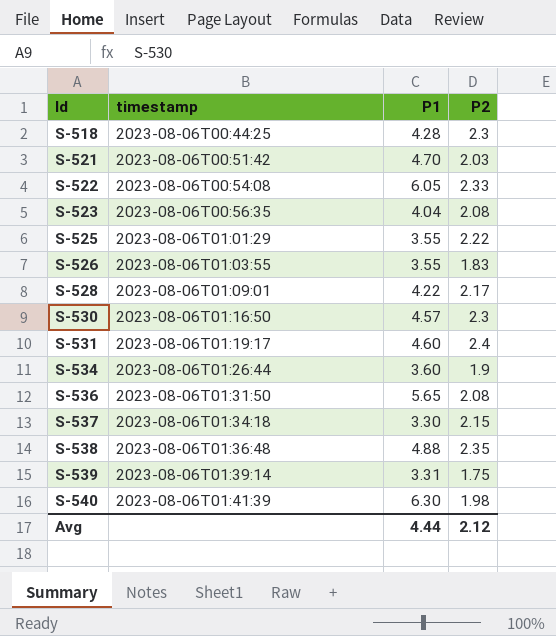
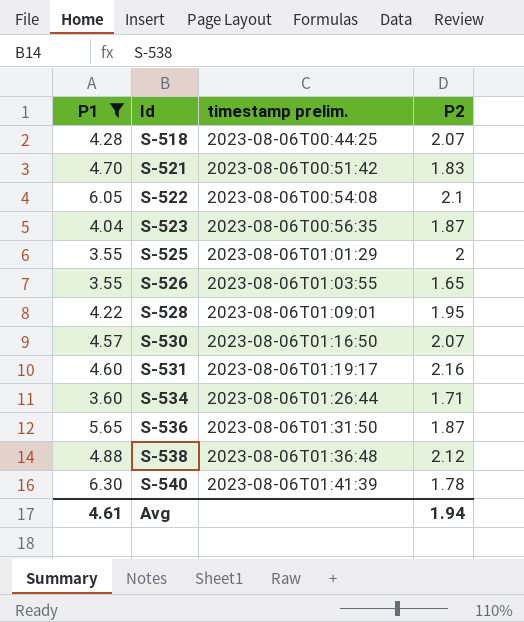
filter: none -> P1 >= 3.55
column P1 | position: 3 -> 1
column name: timestamp -> timestamp prelim.
S-518 | P2: 2.3 -> 2.07
S-521 | P2: 2.03 -> 1.83
S-522 | P2: 2.33 -> 2.1
S-523 | P2: 2.08 -> 1.87
S-525 | P2: 2.22 -> 2
S-526 | P2: 1.83 -> 1.65
S-528 | P2: 2.17 -> 1.95
S-530 | P2: 2.3 -> 2.07
S-531 | P2: 2.4 -> 2.16
S-534 | P2: 1.9 -> 1.71
S-536 | P2: 2.08 -> 1.87
S-538 | P2: 2.35 -> 2.12
S-540 | P2: 1.98 -> 1.78
Avg | P1: 4.44 -> 4.61
Avg | P2: 2.12 -> 1.94

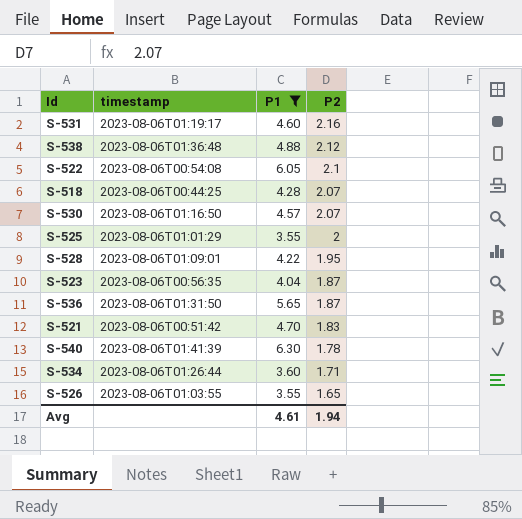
row order: Id ascending -> P2 descending
column name: timestamp prelim. -> timestamp
column P1 | position: 1 -> 3

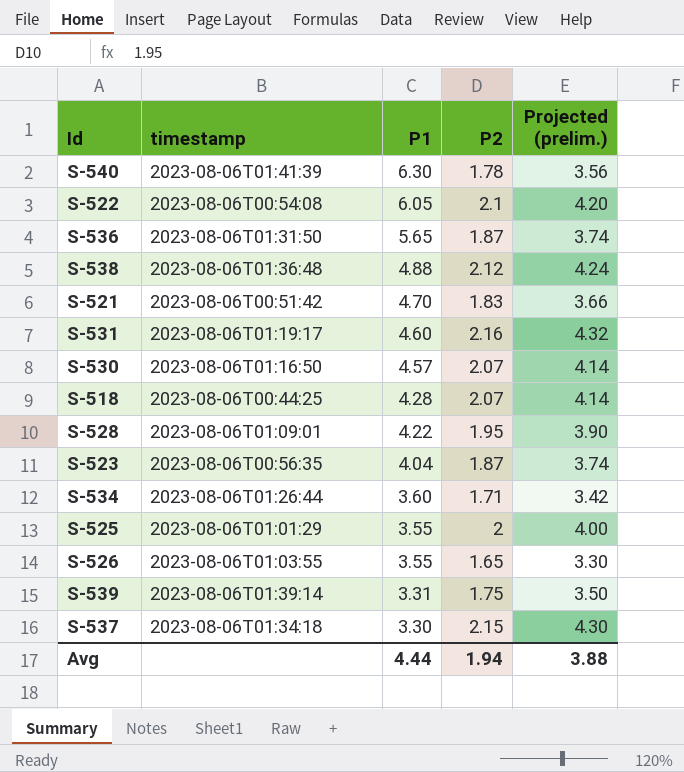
filter: P1 >= 3.55 -> none
row order: P2 descending -> P1 descending
column Projected (prelim.) | formula: none -> [P2] * 2
Avg | P1: 4.61 -> 4.44

